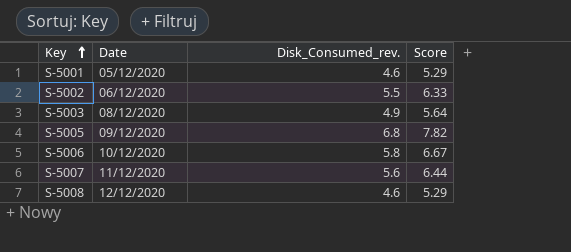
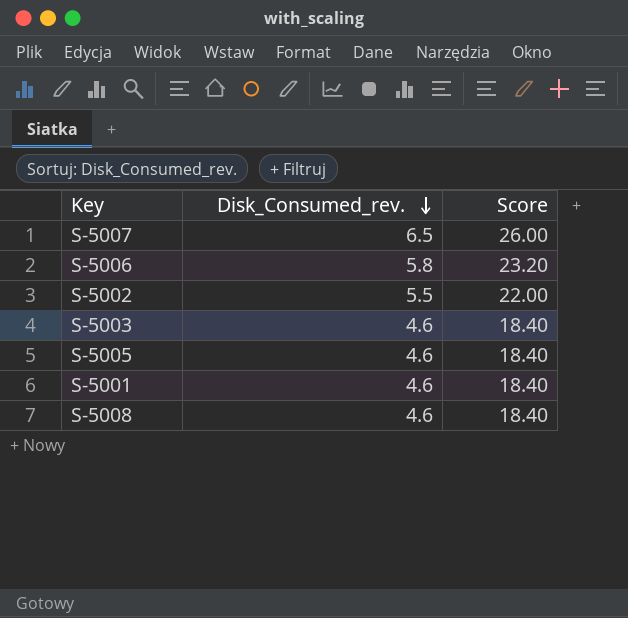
row order: Key ascending -> Disk_Consumed_rev. descending
column Date | position: 2 -> none
column Score | formula: [Disk_Consumed_rev.] * 1.15 -> [Disk_Consumed_rev.] * 4
S-5007 | Disk_Consumed_rev.: 5.6 -> 6.5
S-5003 | Disk_Consumed_rev.: 4.9 -> 4.6
S-5005 | Disk_Consumed_rev.: 6.8 -> 4.6

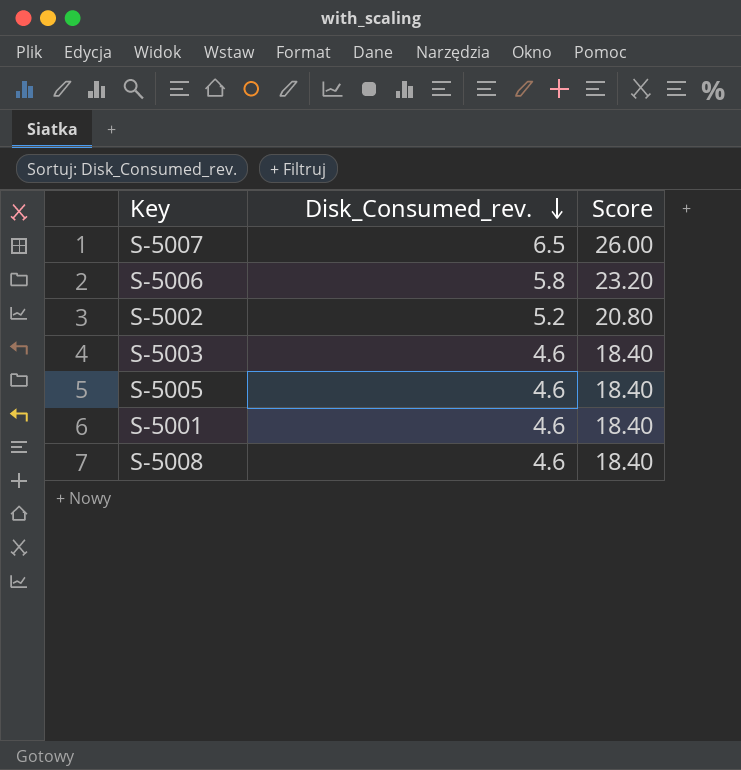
S-5002 | Disk_Consumed_rev.: 5.5 -> 5.2
S-5002 | Score: 22.00 -> 20.80

